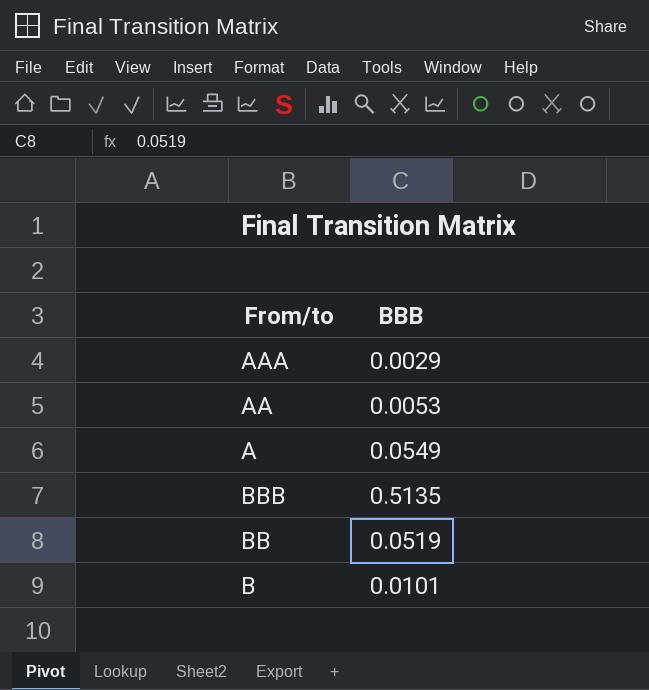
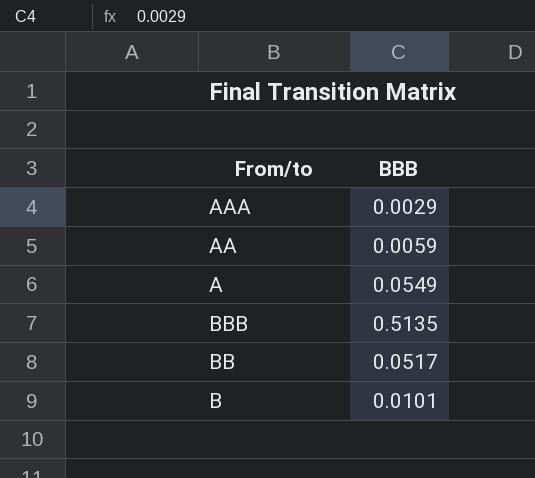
AA | BBB: 0.0053 -> 0.0059
BB | BBB: 0.0519 -> 0.0517

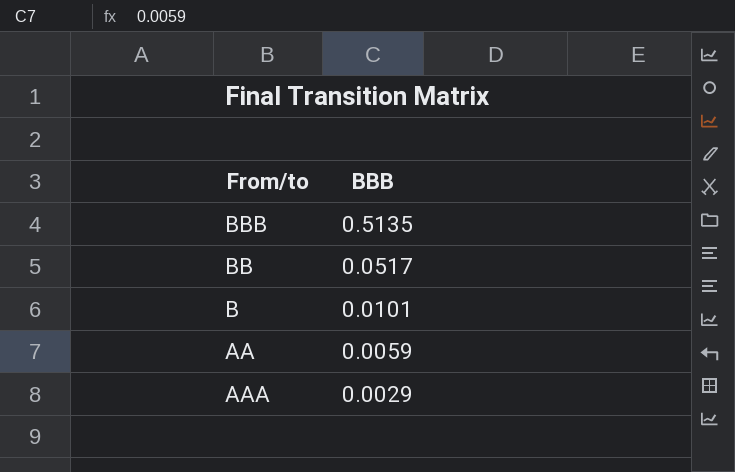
row order: none -> BBB descending
row A: 0.0549 -> none

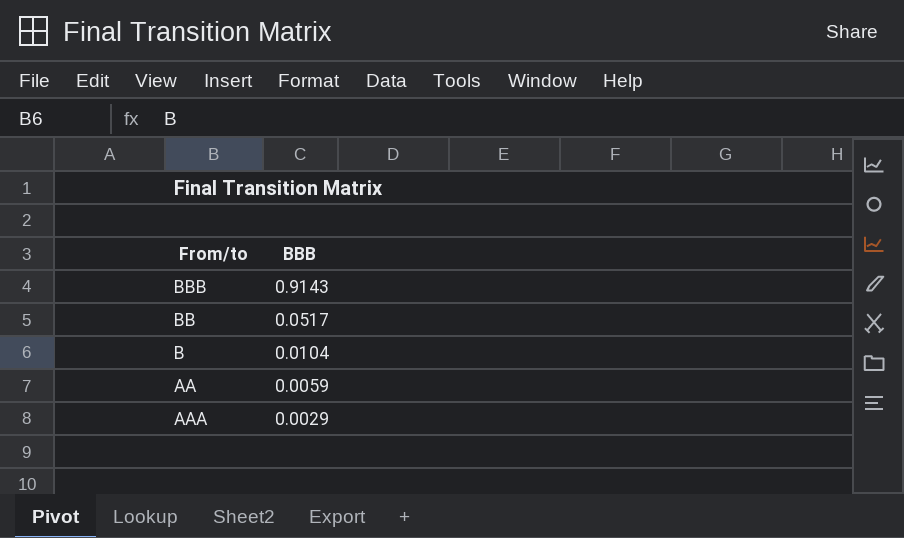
BBB | BBB: 0.5135 -> 0.9143
B | BBB: 0.0101 -> 0.0104

